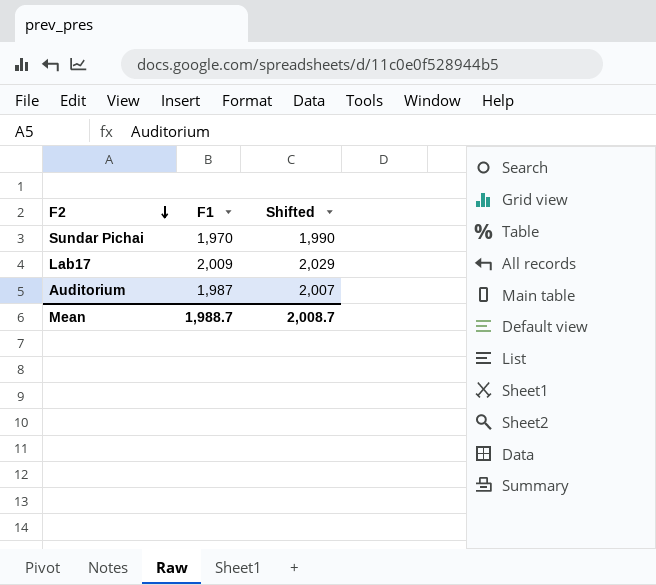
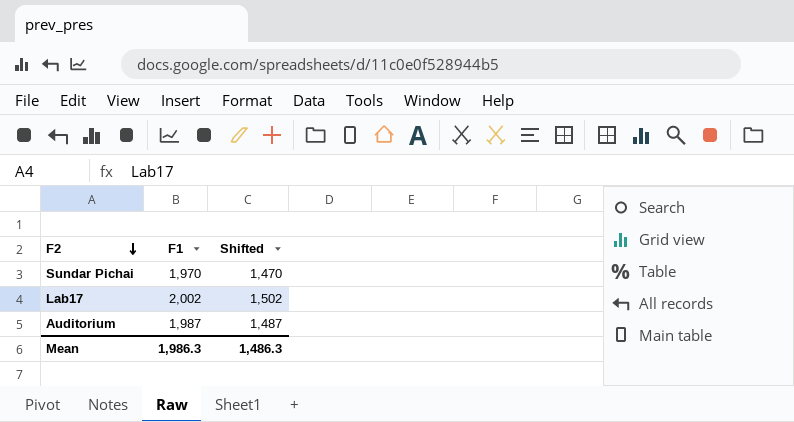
column Shifted | formula: [F1] + 20 -> [F1] - 500
Lab17 | F1: 2,009 -> 2,002
Mean | F1: 1,988.7 -> 1,986.3
Mean | Shifted: 2,008.7 -> 1,486.3

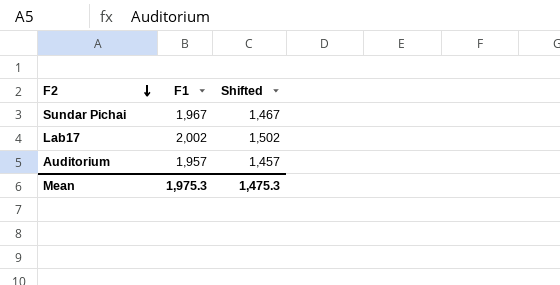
Sundar Pichai | F1: 1,970 -> 1,967
Sundar Pichai | Shifted: 1,470 -> 1,467
Auditorium | F1: 1,987 -> 1,957
Auditorium | Shifted: 1,487 -> 1,457
Mean | F1: 1,986.3 -> 1,975.3
Mean | Shifted: 1,486.3 -> 1,475.3

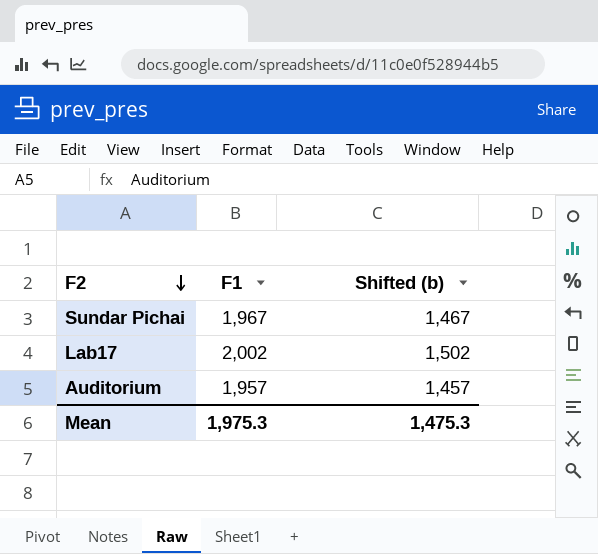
column name: Shifted -> Shifted (b)

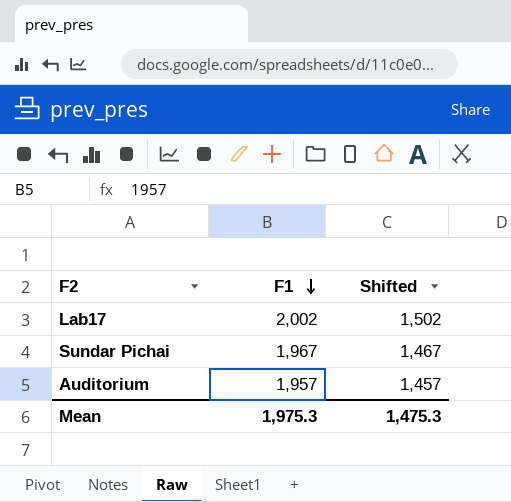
row order: F2 descending -> F1 descending
column name: Shifted (b) -> Shifted

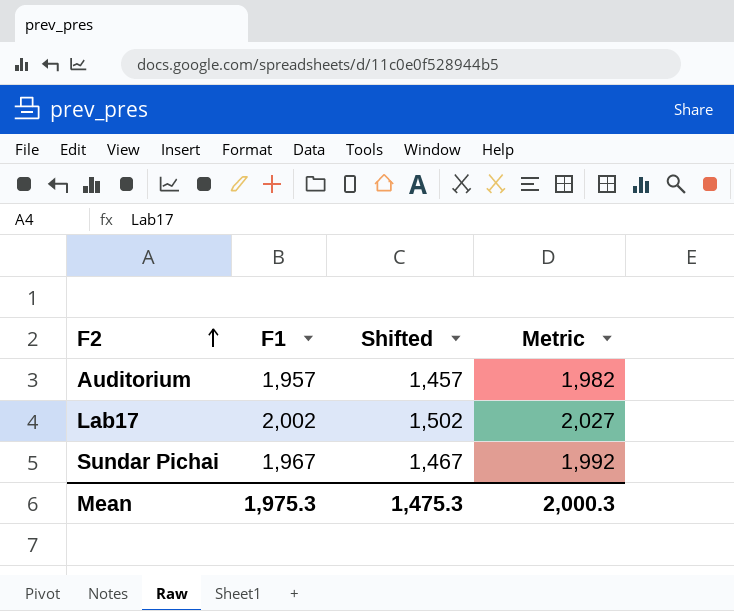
row order: F1 descending -> F2 ascending
column Metric | formula: none -> [F1] + 25

